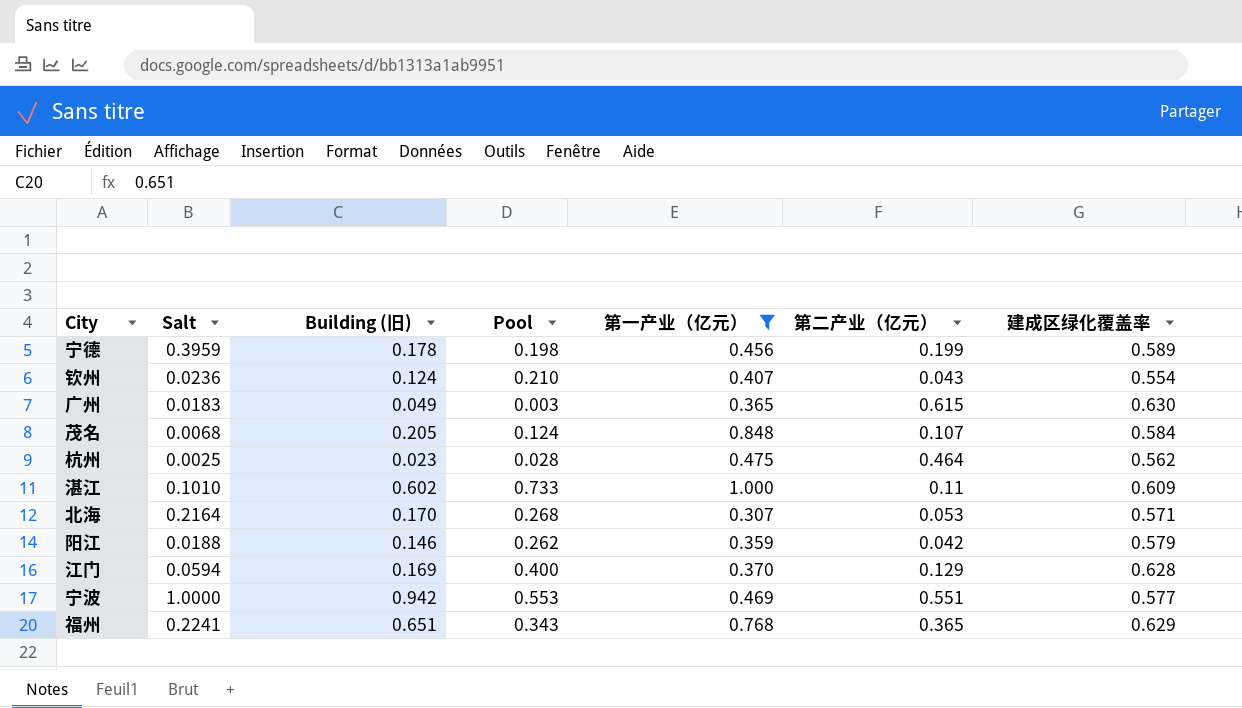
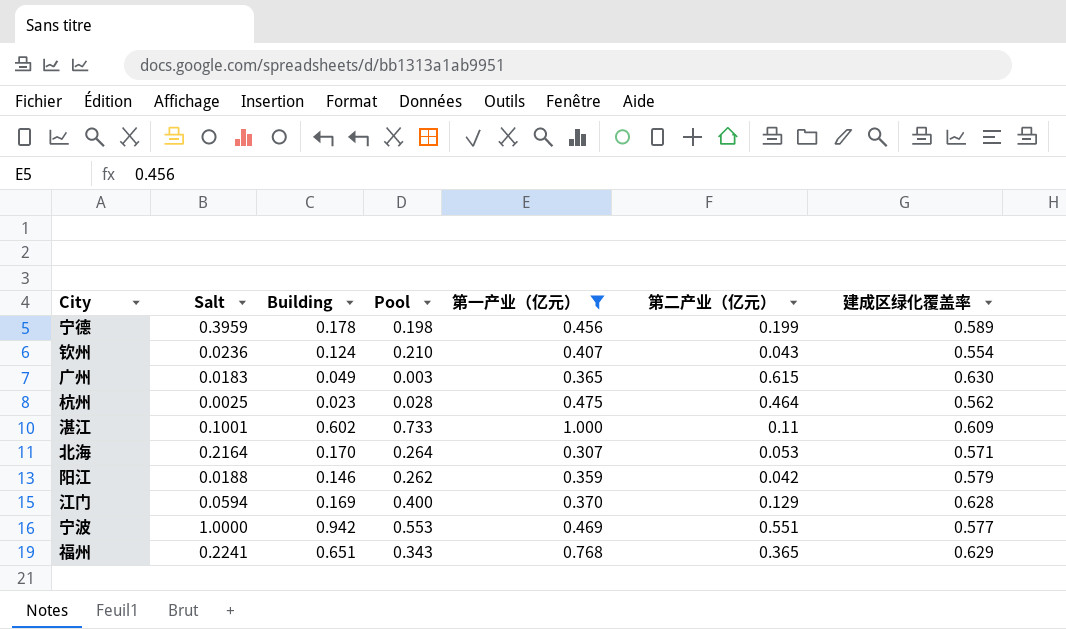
column name: Building (旧) -> Building
row 茂名: 0.0068 | 0.205 | 0.124 | 0.848 | 0.107 | 0.584 -> none
湛江 | Salt: 0.1010 -> 0.1001
北海 | Pool: 0.268 -> 0.264

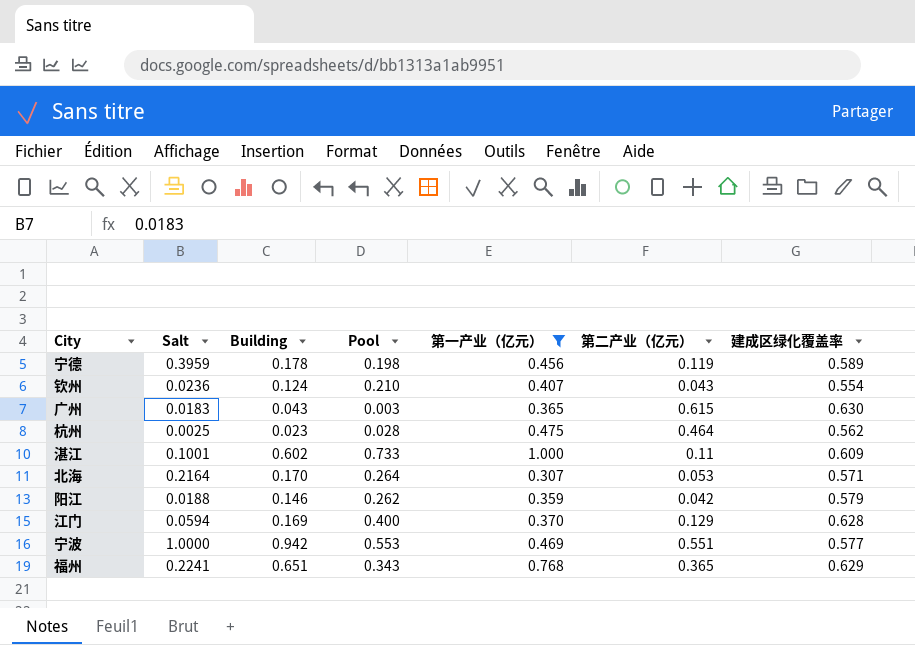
宁德 | 第二产业（亿元）: 0.199 -> 0.119
广州 | Building: 0.049 -> 0.043

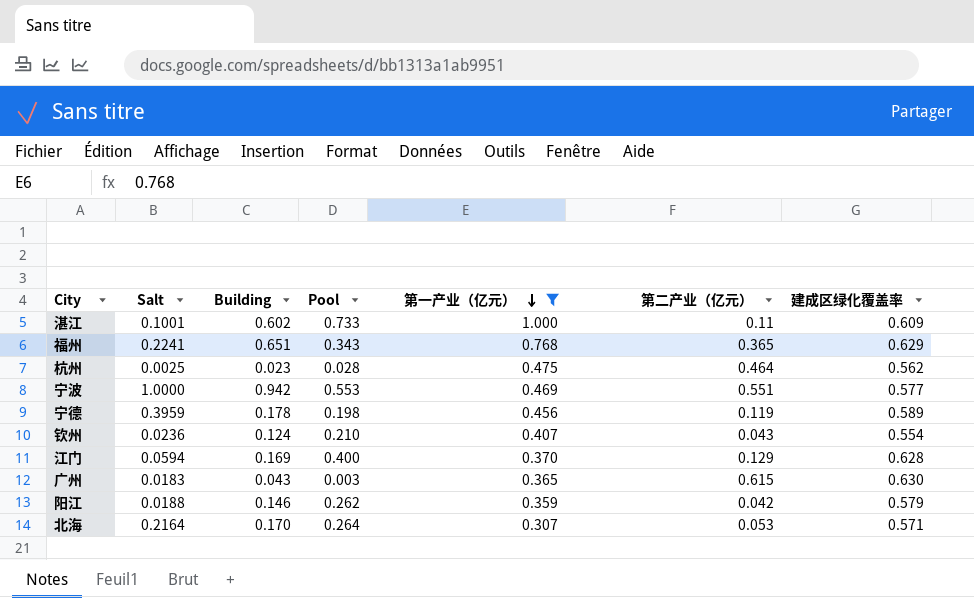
row order: none -> 第一产业（亿元） descending

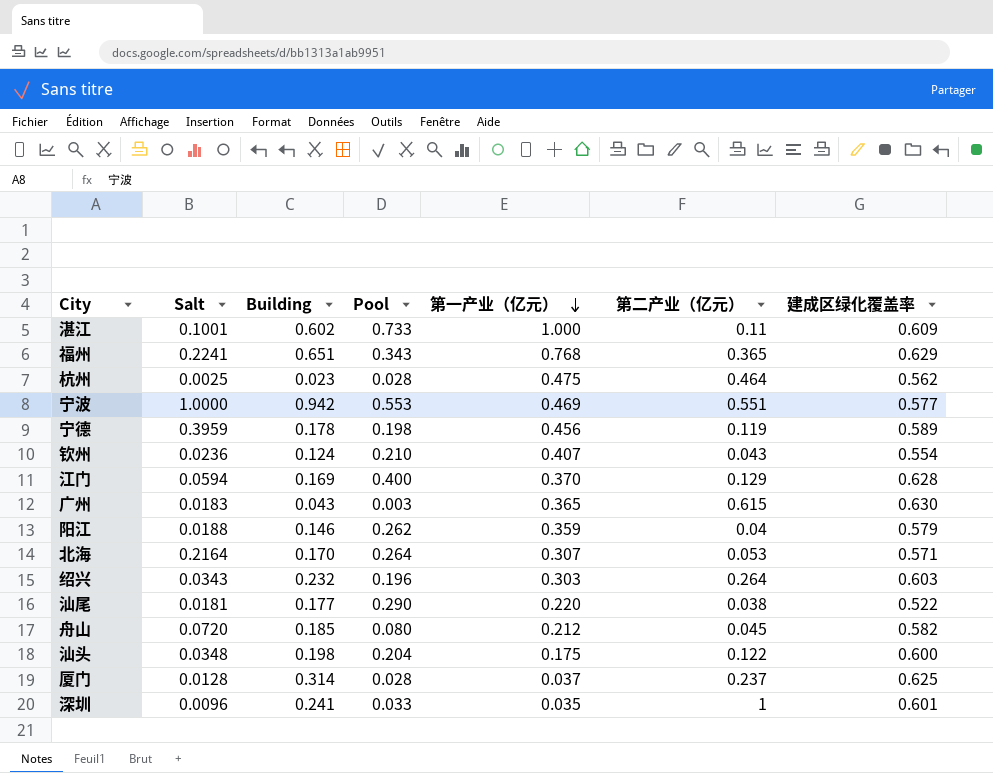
filter: 第一产业（亿元） >= 0.307 -> none
阳江 | 第二产业（亿元）: 0.042 -> 0.04

